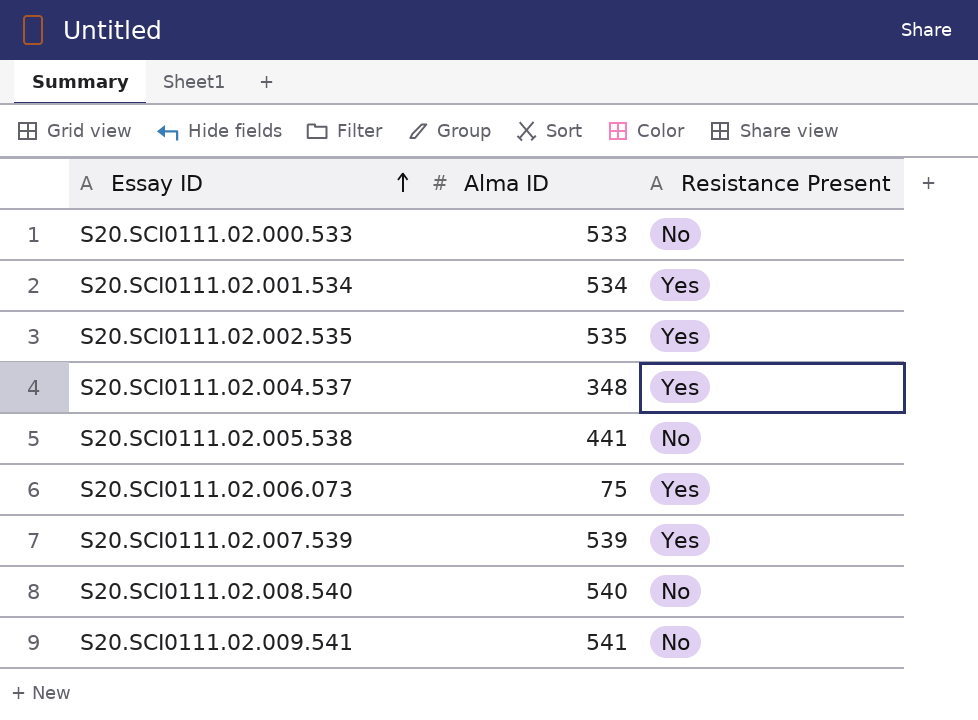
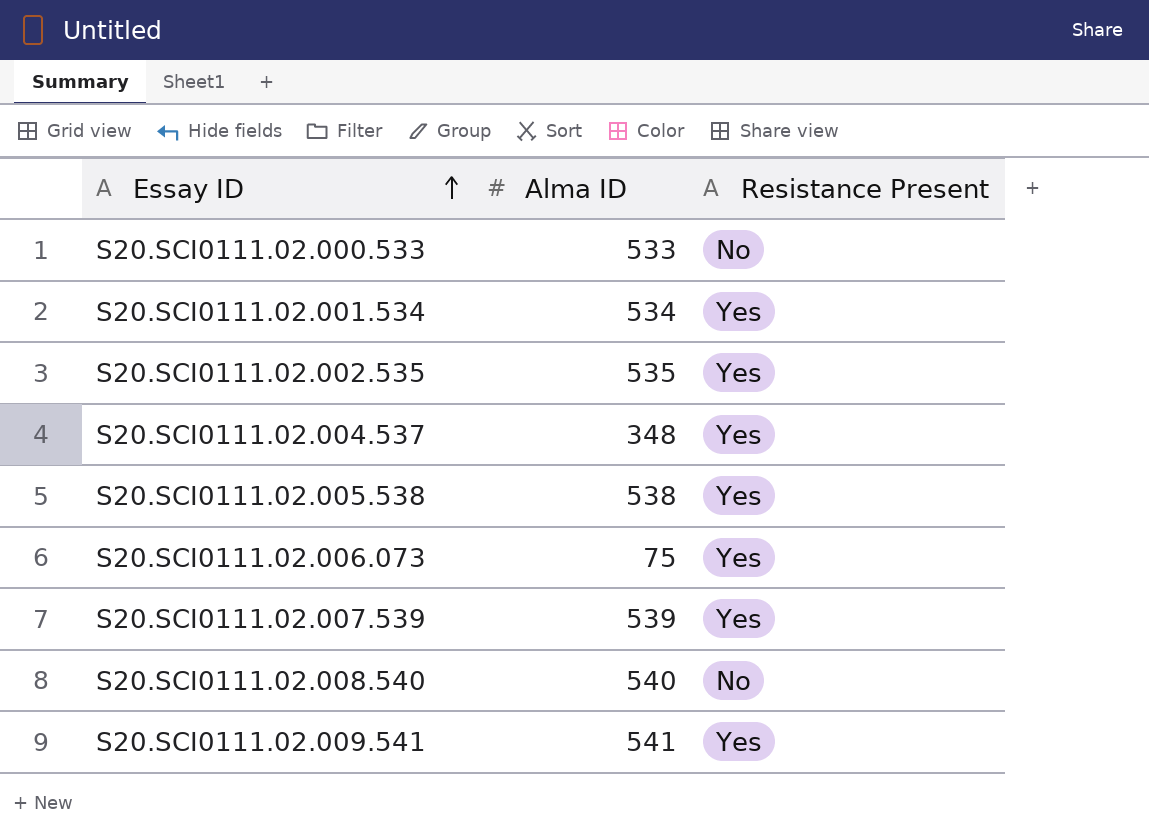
S20.SCI0111.02.005.538 | Alma ID: 441 -> 538
S20.SCI0111.02.005.538 | Resistance Present: No -> Yes
S20.SCI0111.02.009.541 | Resistance Present: No -> Yes

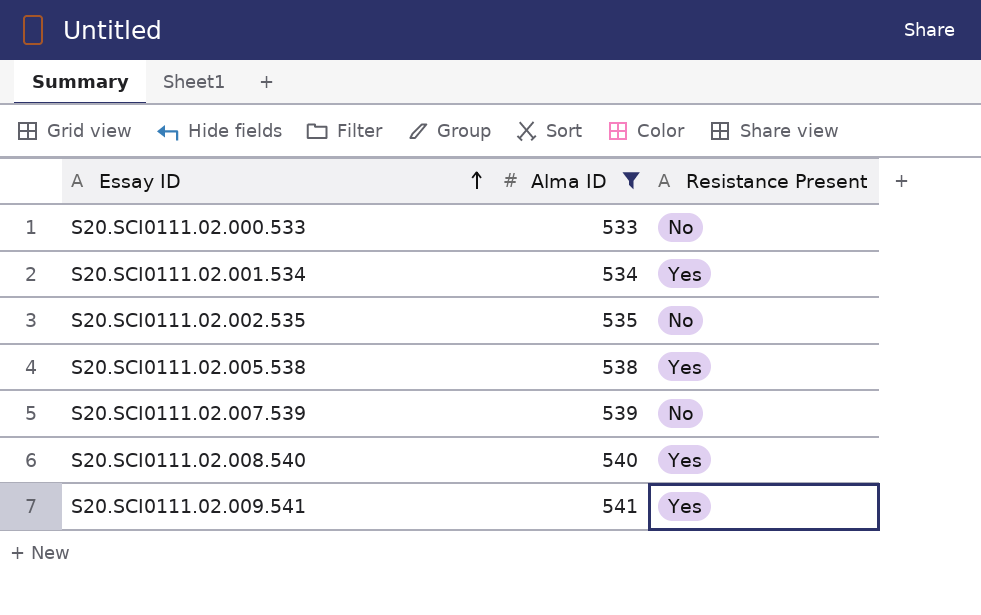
filter: none -> Alma ID >= 533
S20.SCI0111.02.002.535 | Resistance Present: Yes -> No
S20.SCI0111.02.007.539 | Resistance Present: Yes -> No
S20.SCI0111.02.008.540 | Resistance Present: No -> Yes

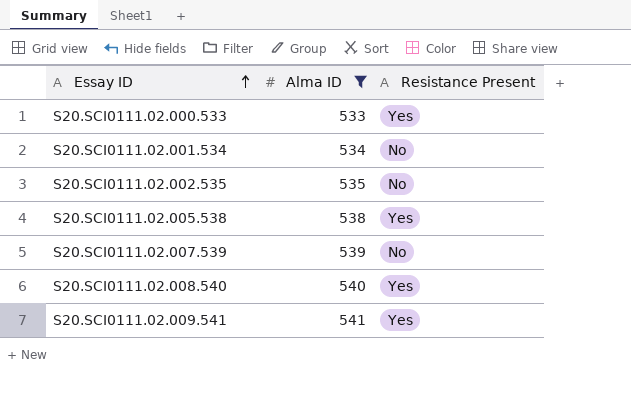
S20.SCI0111.02.000.533 | Resistance Present: No -> Yes
S20.SCI0111.02.001.534 | Resistance Present: Yes -> No

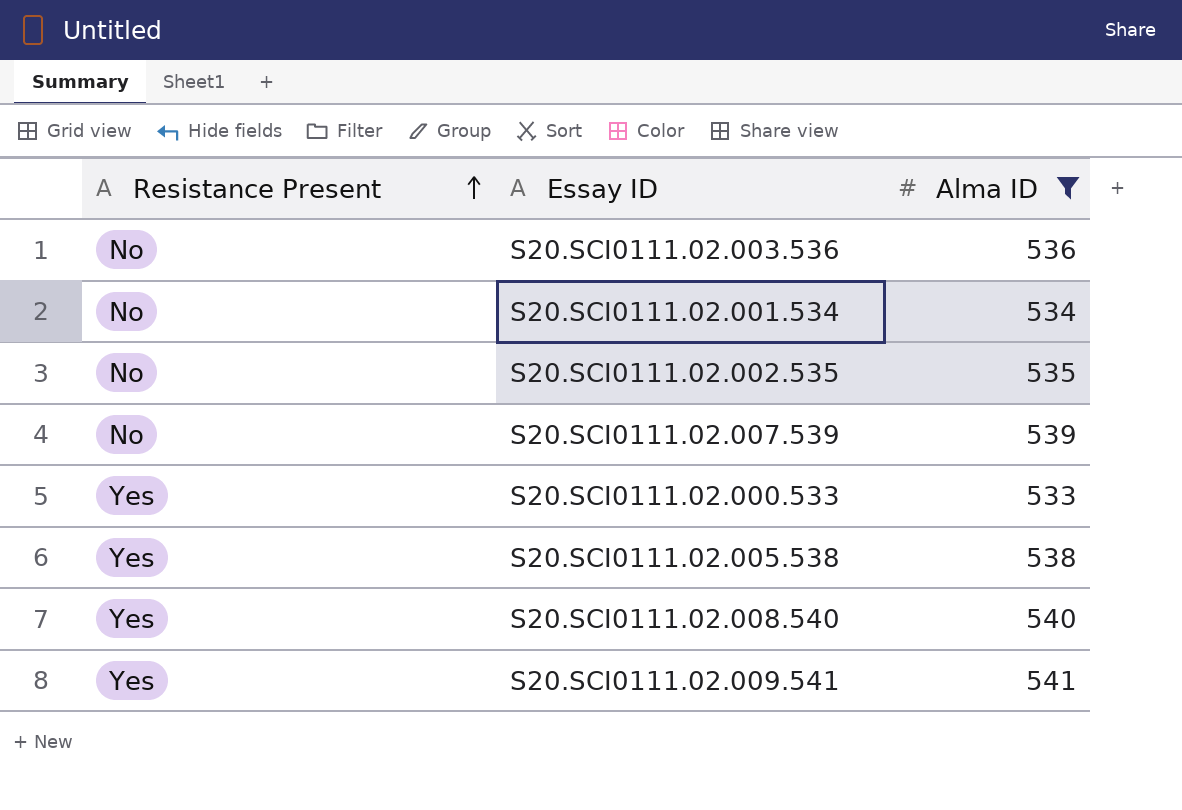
row order: Essay ID ascending -> Resistance Present ascending
column Resistance Present | position: 3 -> 1
row S20.SCI0111.02.003.536: none -> No | 536

